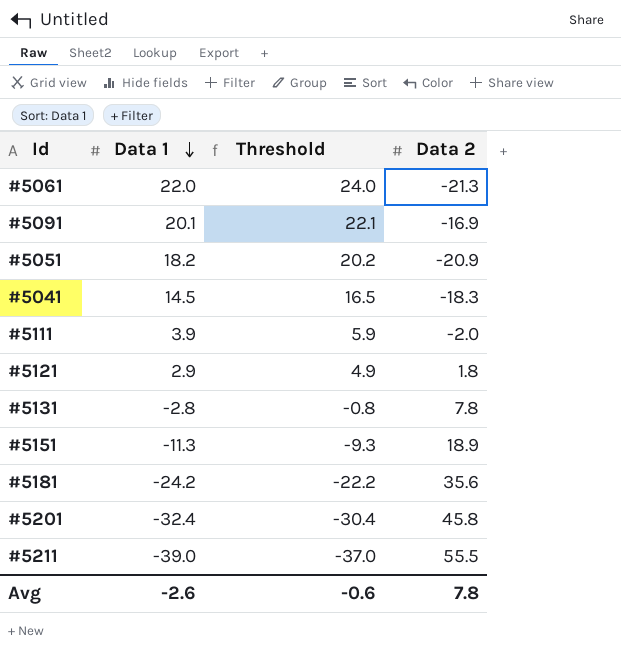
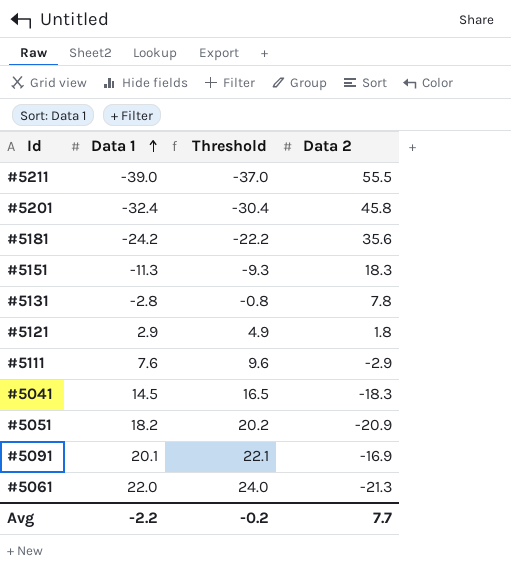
row order: Data 1 descending -> Data 1 ascending
#5151 | Data 2: 18.9 -> 18.3
#5111 | Data 1: 3.9 -> 7.6
#5111 | Threshold: 5.9 -> 9.6
#5111 | Data 2: -2.0 -> -2.9
Avg | Data 1: -2.6 -> -2.2
Avg | Threshold: -0.6 -> -0.2
Avg | Data 2: 7.8 -> 7.7

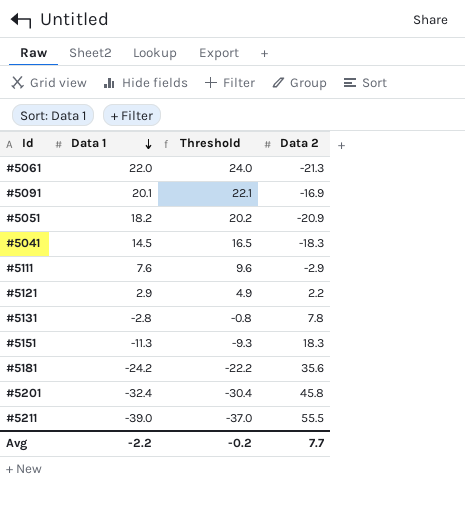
row order: Data 1 ascending -> Data 1 descending
#5121 | Data 2: 1.8 -> 2.2

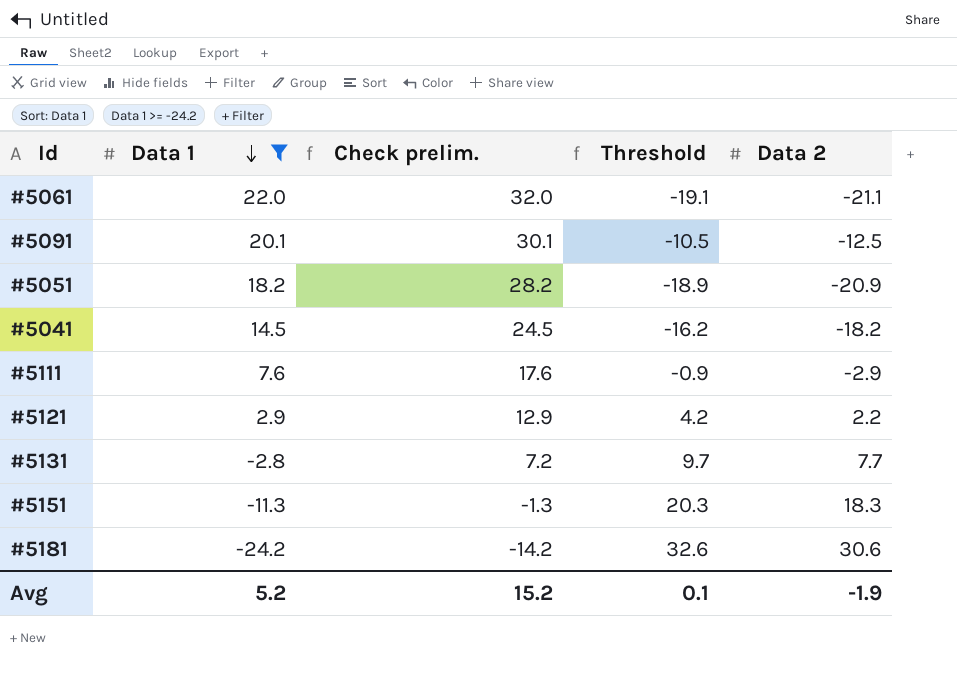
filter: none -> Data 1 >= -24.2
column Check prelim. | formula: none -> [Data 1] + 10
column Threshold | formula: [Data 1] + 2 -> [Data 2] + 2
#5061 | Data 2: -21.3 -> -21.1
#5091 | Data 2: -16.9 -> -12.5
#5041 | Data 2: -18.3 -> -18.2
#5131 | Data 2: 7.8 -> 7.7
#5181 | Data 2: 35.6 -> 30.6
Avg | Data 1: -2.2 -> 5.2
Avg | Threshold: -0.2 -> 0.1
Avg | Data 2: 7.7 -> -1.9

